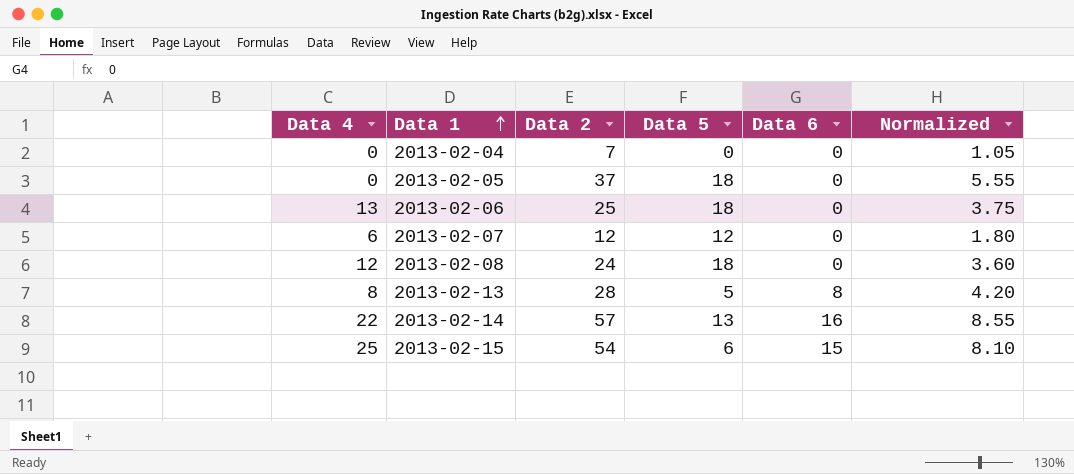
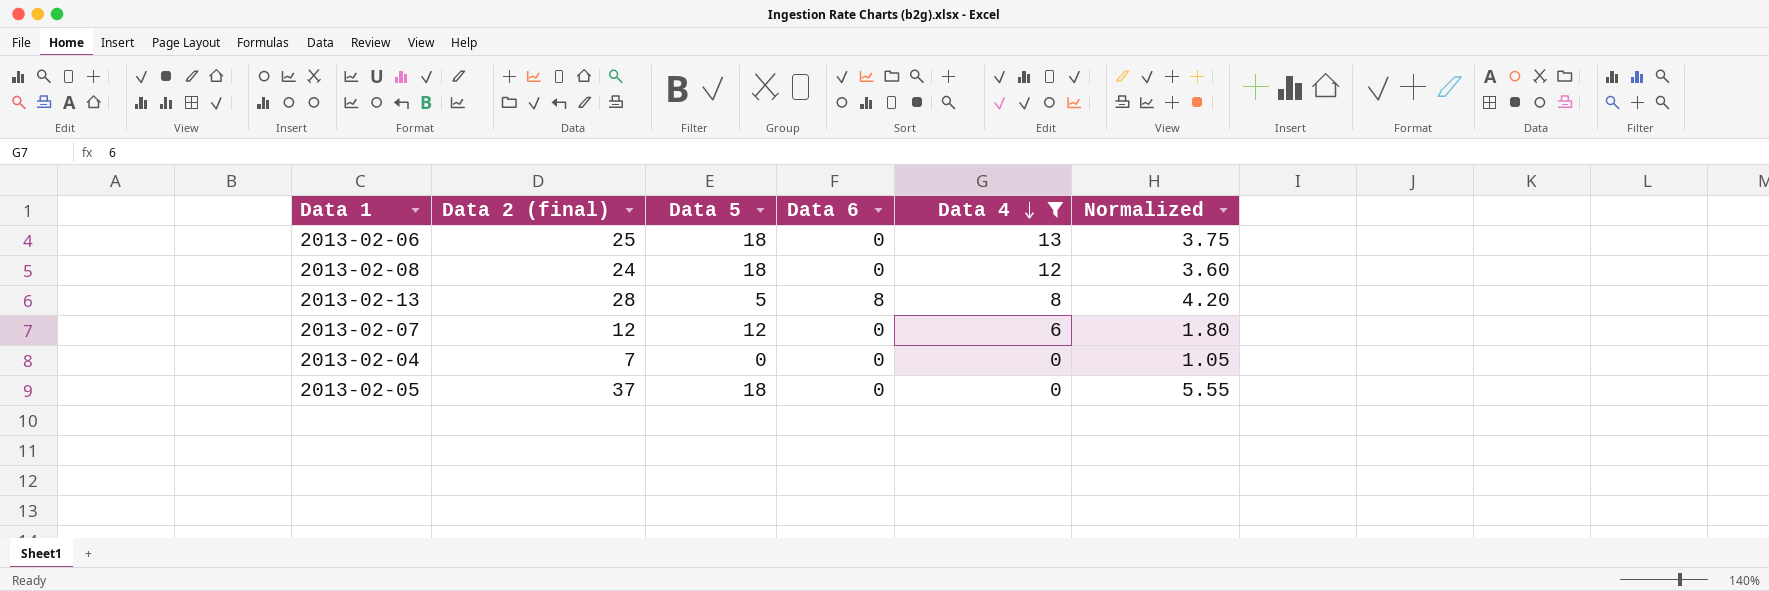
filter: none -> Data 4 <= 13
row order: Data 1 ascending -> Data 4 descending
column name: Data 2 -> Data 2 (final)
column Data 4 | position: 1 -> 5

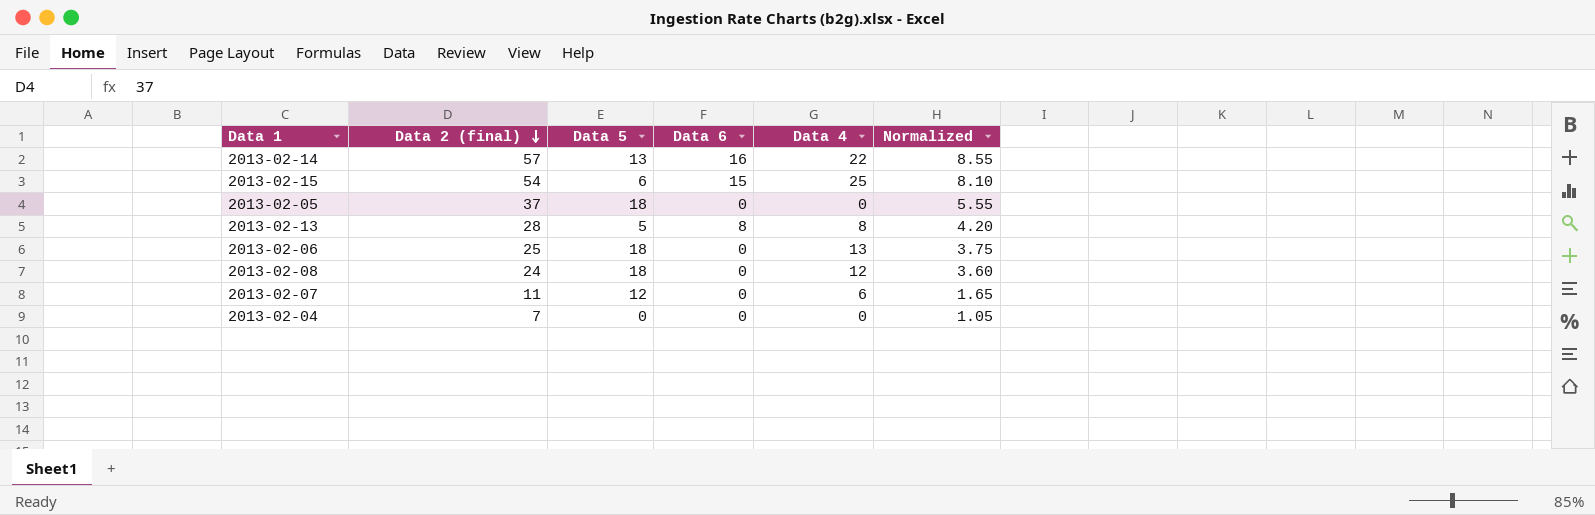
filter: Data 4 <= 13 -> none
row order: Data 4 descending -> Data 2 (final) descending
2013-02-07 | Data 2 (final): 12 -> 11
2013-02-07 | Normalized: 1.80 -> 1.65

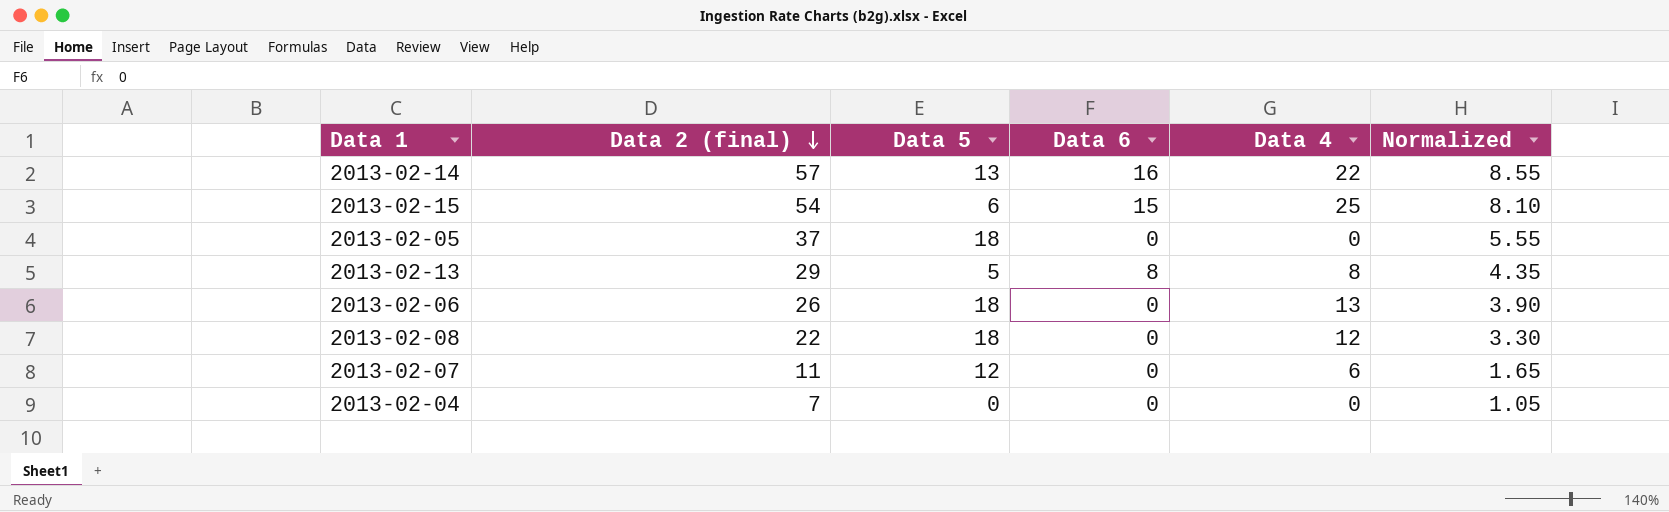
2013-02-13 | Data 2 (final): 28 -> 29
2013-02-13 | Normalized: 4.20 -> 4.35
2013-02-06 | Data 2 (final): 25 -> 26
2013-02-06 | Normalized: 3.75 -> 3.90
2013-02-08 | Data 2 (final): 24 -> 22
2013-02-08 | Normalized: 3.60 -> 3.30

